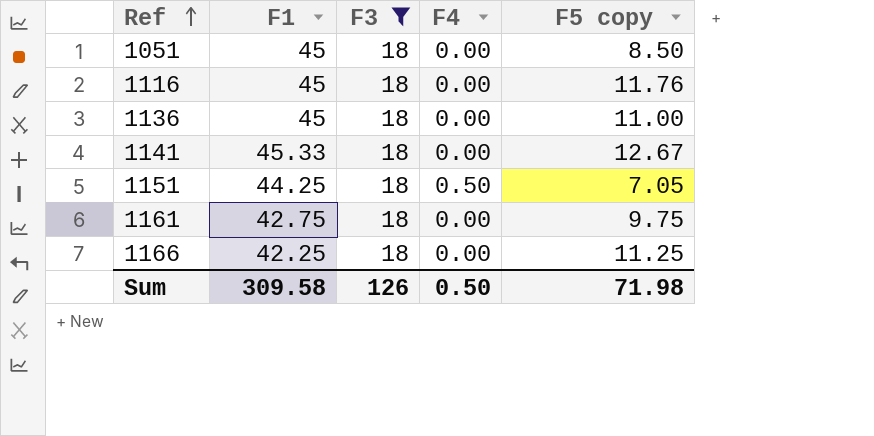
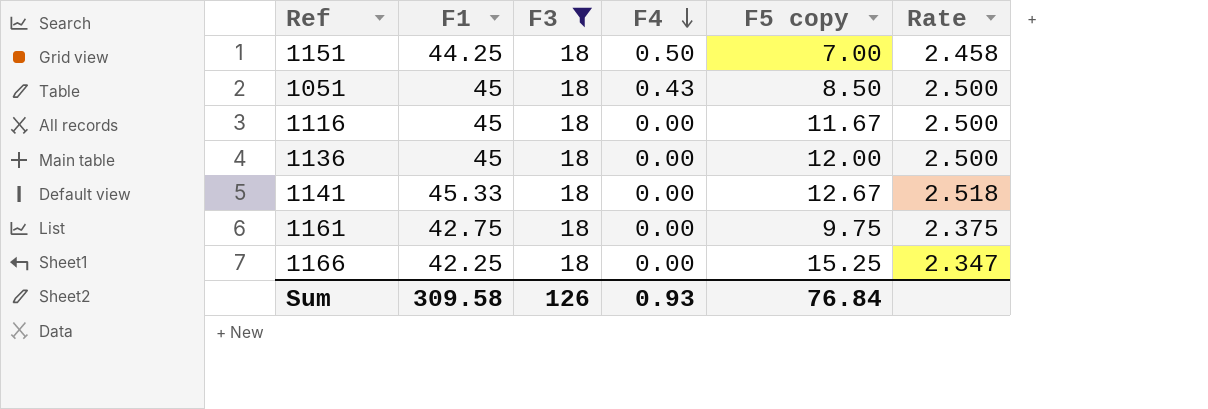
row order: Ref ascending -> F4 descending
column Rate | formula: none -> [F1] / [F3]
1151 | F5 copy: 7.05 -> 7.00
1051 | F4: 0.00 -> 0.43
1116 | F5 copy: 11.76 -> 11.67
1136 | F5 copy: 11.00 -> 12.00
1166 | F5 copy: 11.25 -> 15.25
Sum | F4: 0.50 -> 0.93
Sum | F5 copy: 71.98 -> 76.84

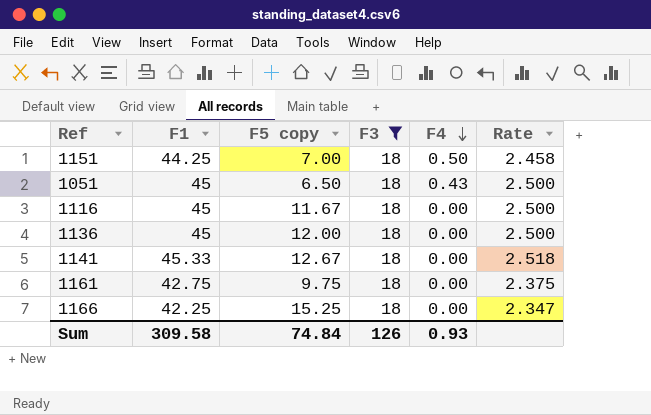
column F5 copy | position: 5 -> 3
1051 | F5 copy: 8.50 -> 6.50
Sum | F5 copy: 76.84 -> 74.84

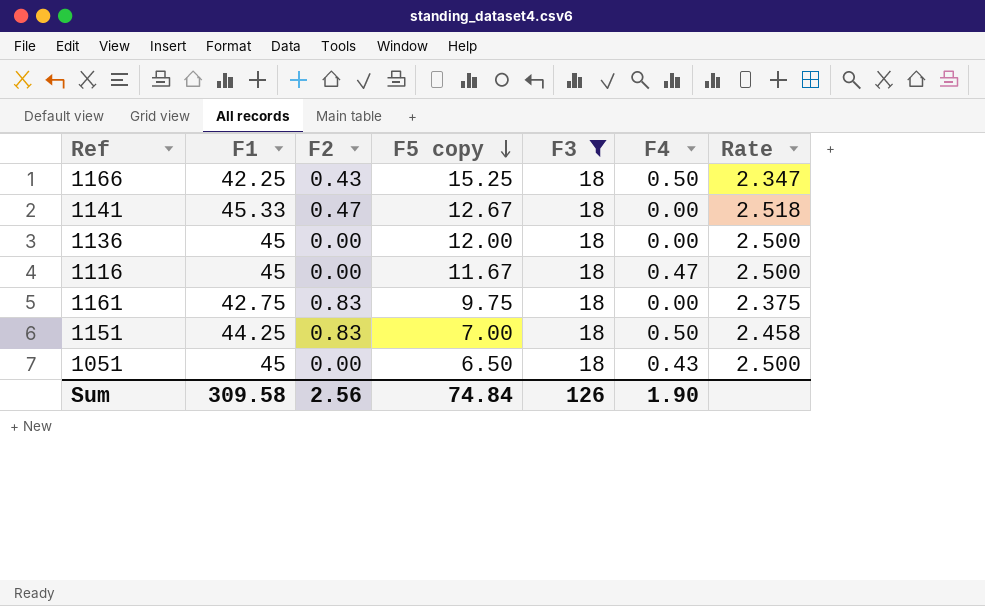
row order: F4 descending -> F5 copy descending
column F2 | position: none -> 3
1166 | F4: 0.00 -> 0.50
1116 | F4: 0.00 -> 0.47
Sum | F4: 0.93 -> 1.90

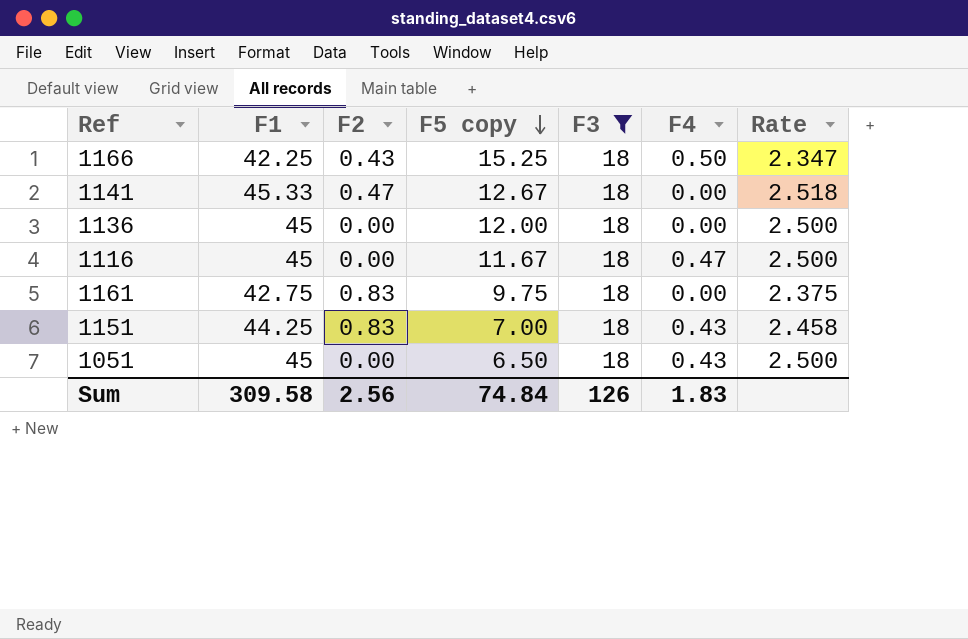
1151 | F4: 0.50 -> 0.43
Sum | F4: 1.90 -> 1.83

